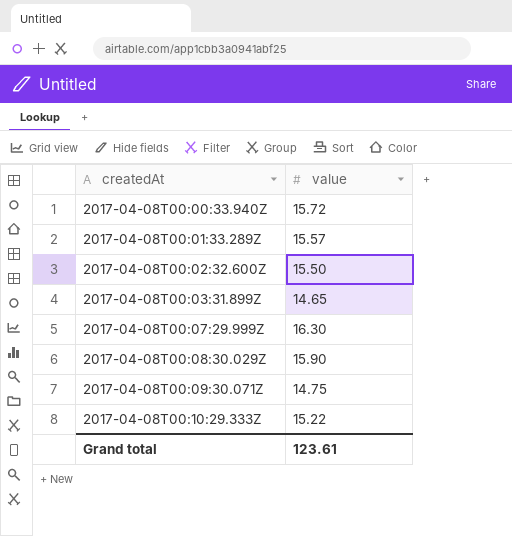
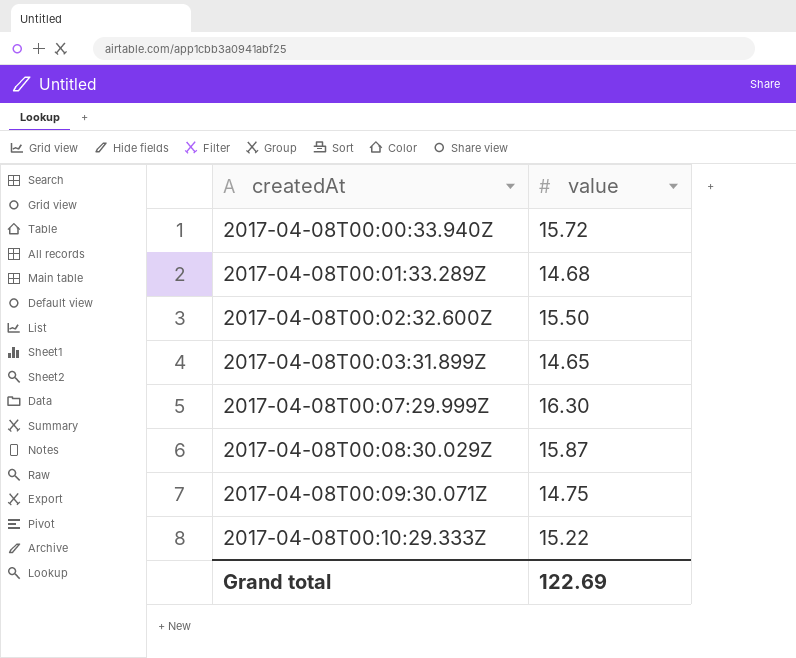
2017-04-08T00:01:33.289Z | value: 15.57 -> 14.68
2017-04-08T00:08:30.029Z | value: 15.90 -> 15.87
Grand total | value: 123.61 -> 122.69

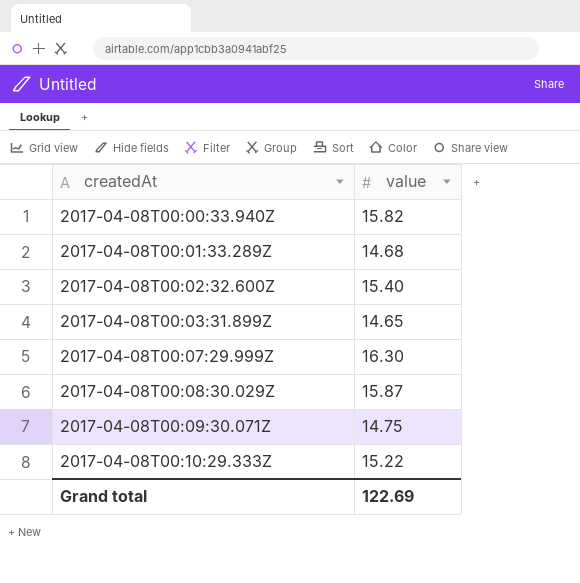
2017-04-08T00:00:33.940Z | value: 15.72 -> 15.82
2017-04-08T00:02:32.600Z | value: 15.50 -> 15.40

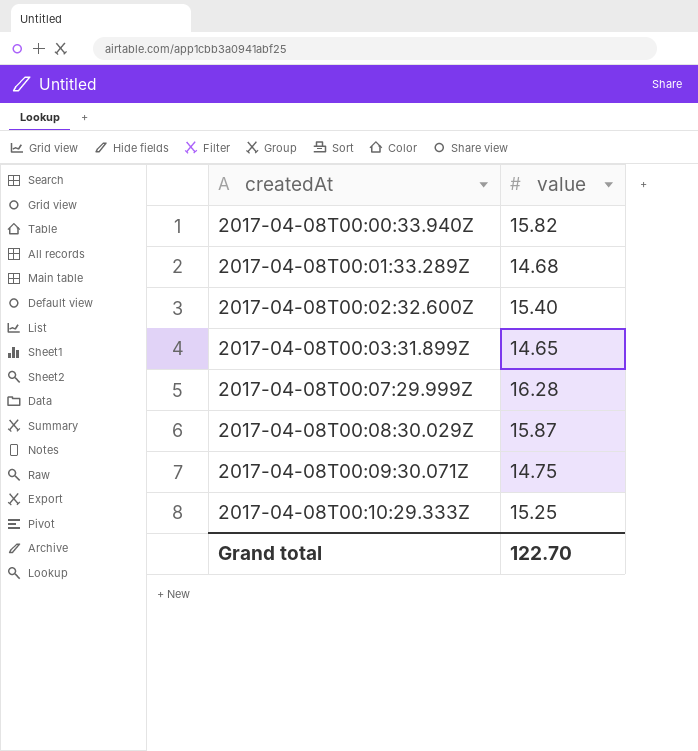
2017-04-08T00:07:29.999Z | value: 16.30 -> 16.28
2017-04-08T00:10:29.333Z | value: 15.22 -> 15.25
Grand total | value: 122.69 -> 122.70

